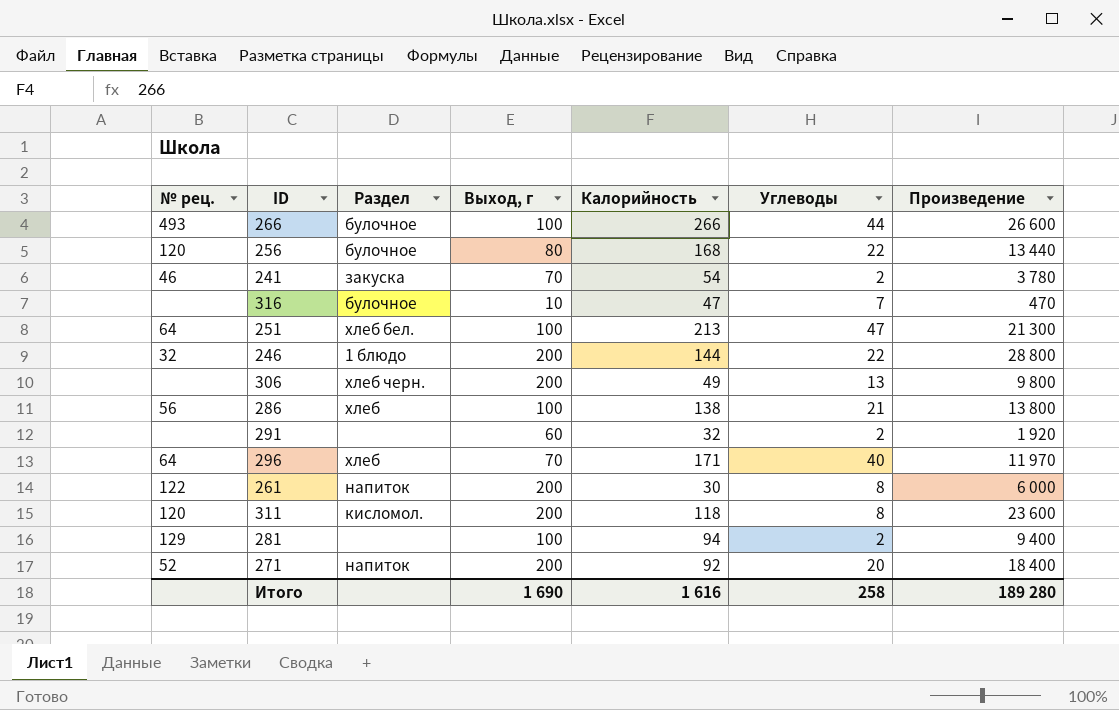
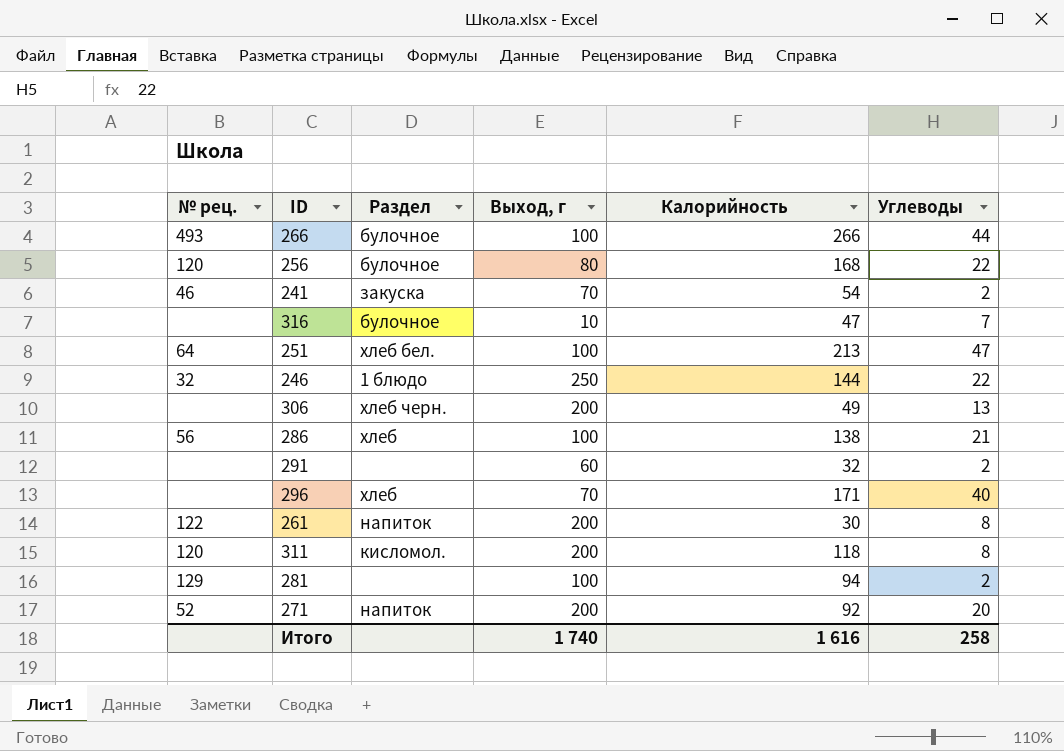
column Произведение | formula: [Выход, г] * [Калорийность] -> none
246 | Выход, г: 200 -> 250
296 | № рец.: 64 -> none
Итого | Выход, г: 1 690 -> 1 740

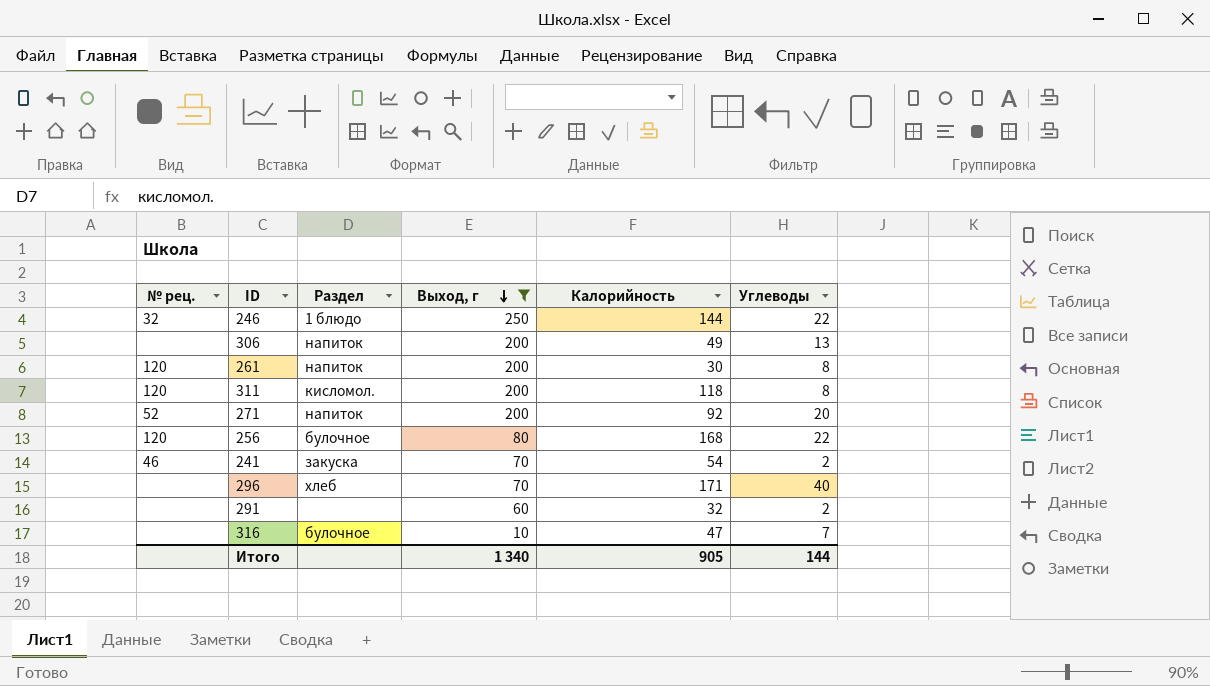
filter: none -> Выход, г != 100
row order: none -> Выход, г descending
306 | Раздел: хлеб черн. -> напиток
261 | № рец.: 122 -> 120
Итого | Выход, г: 1 740 -> 1 340
Итого | Калорийность: 1 616 -> 905
Итого | Углеводы: 258 -> 144

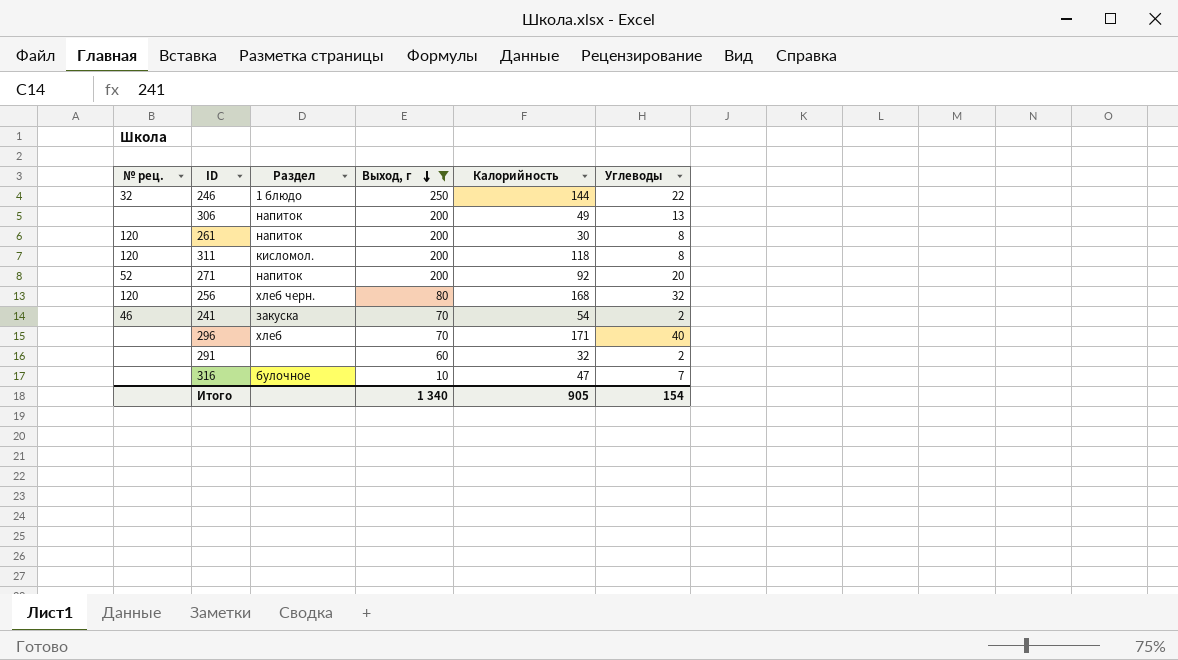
256 | Раздел: булочное -> хлеб черн.
256 | Углеводы: 22 -> 32
Итого | Углеводы: 144 -> 154

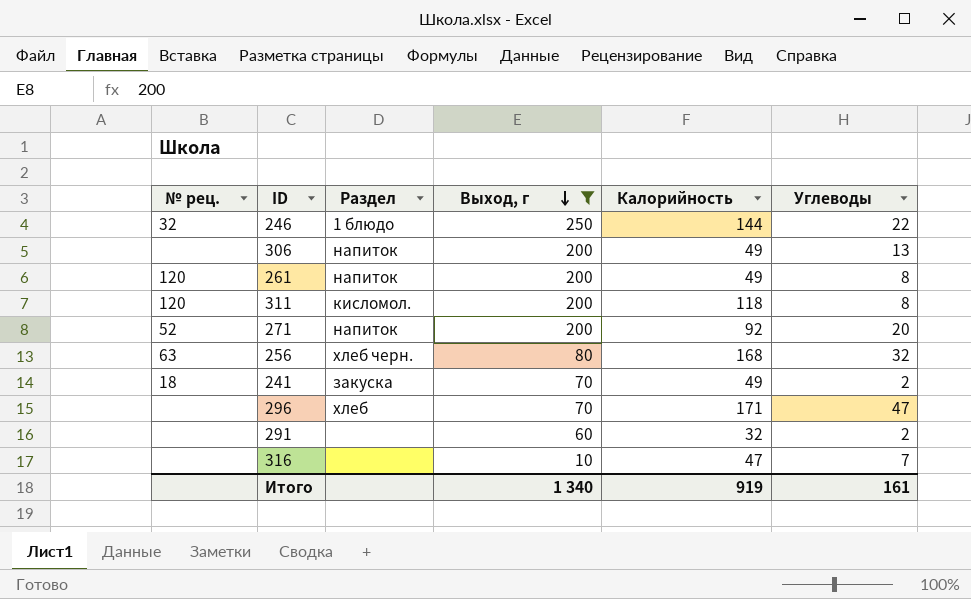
261 | Калорийность: 30 -> 49
256 | № рец.: 120 -> 63
241 | № рец.: 46 -> 18
241 | Калорийность: 54 -> 49
296 | Углеводы: 40 -> 47
316 | Раздел: булочное -> none
Итого | Калорийность: 905 -> 919
Итого | Углеводы: 154 -> 161

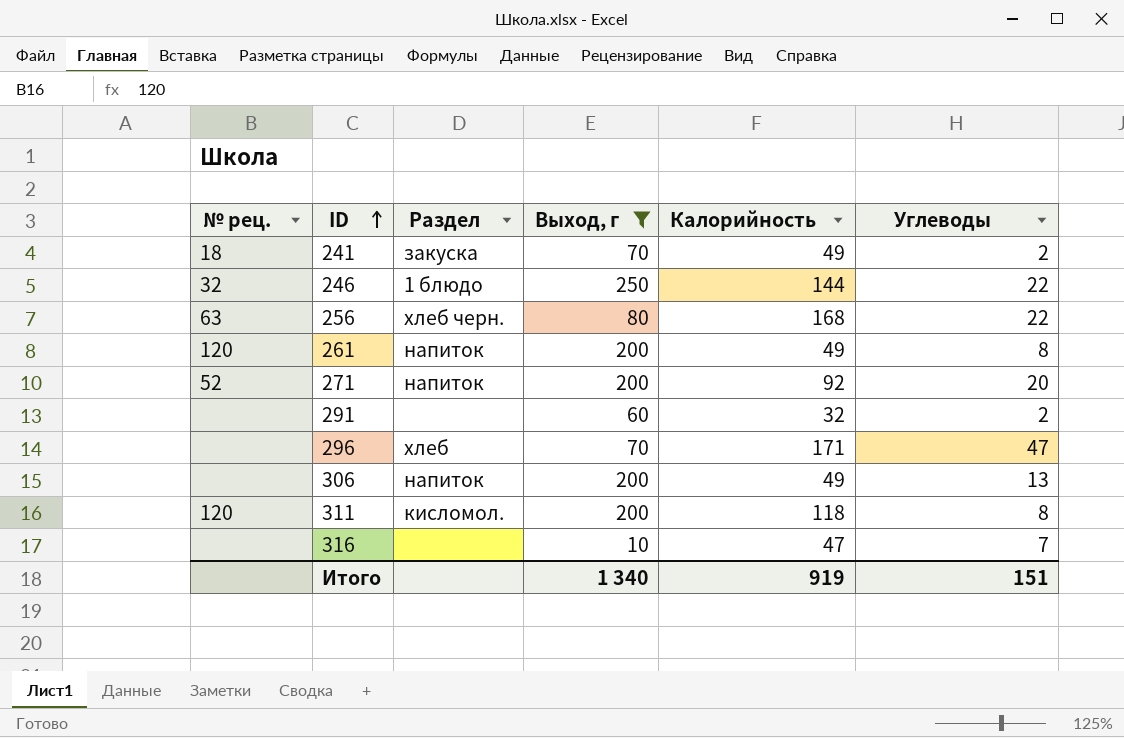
row order: Выход, г descending -> ID ascending
256 | Углеводы: 32 -> 22
Итого | Углеводы: 161 -> 151

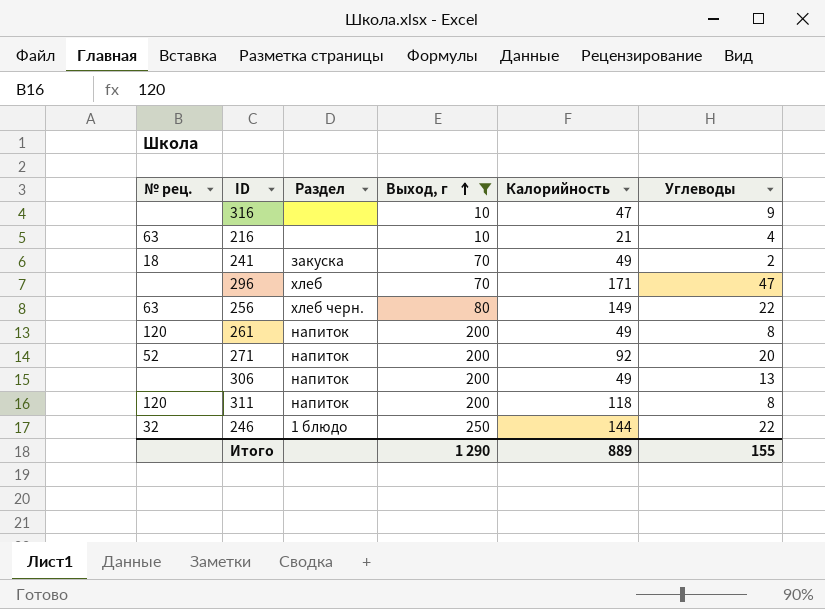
row order: ID ascending -> Выход, г ascending
row 291: none | none | 60 | 32 | 2 -> none
316 | Углеводы: 7 -> 9
row 216: none -> 63 | none | 10 | 21 | 4
256 | Калорийность: 168 -> 149
311 | Раздел: кисломол. -> напиток
Итого | Выход, г: 1 340 -> 1 290
Итого | Калорийность: 919 -> 889
Итого | Углеводы: 151 -> 155

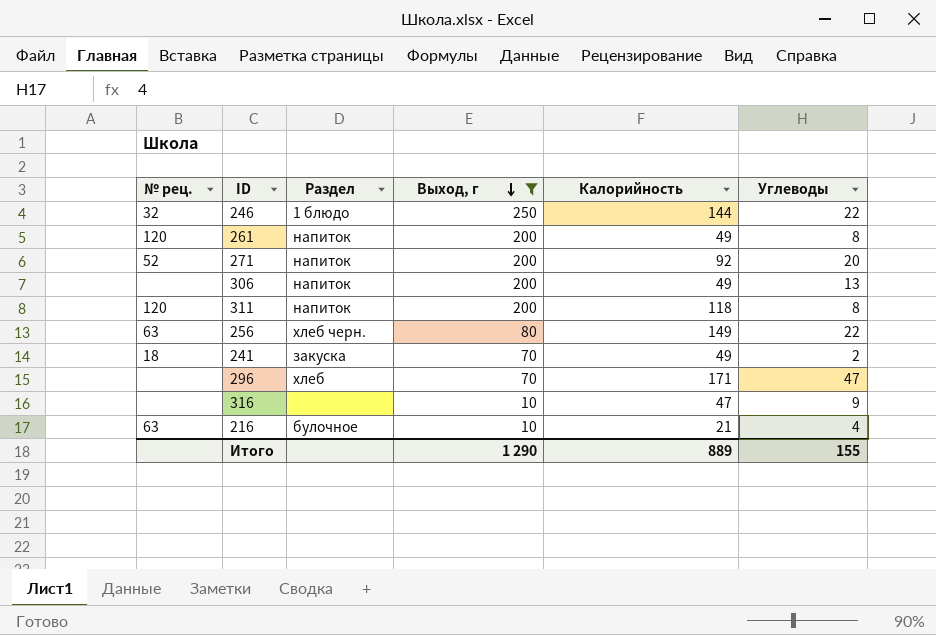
row order: Выход, г ascending -> Выход, г descending
216 | Раздел: none -> булочное

